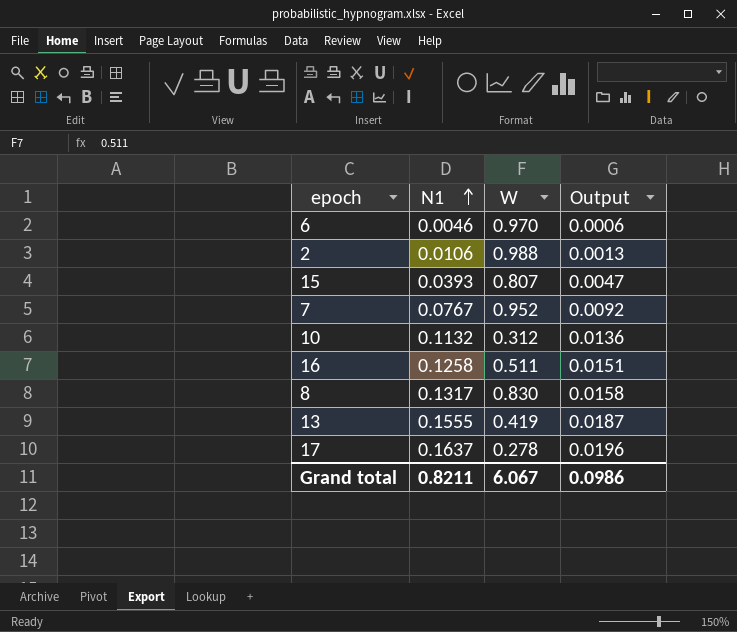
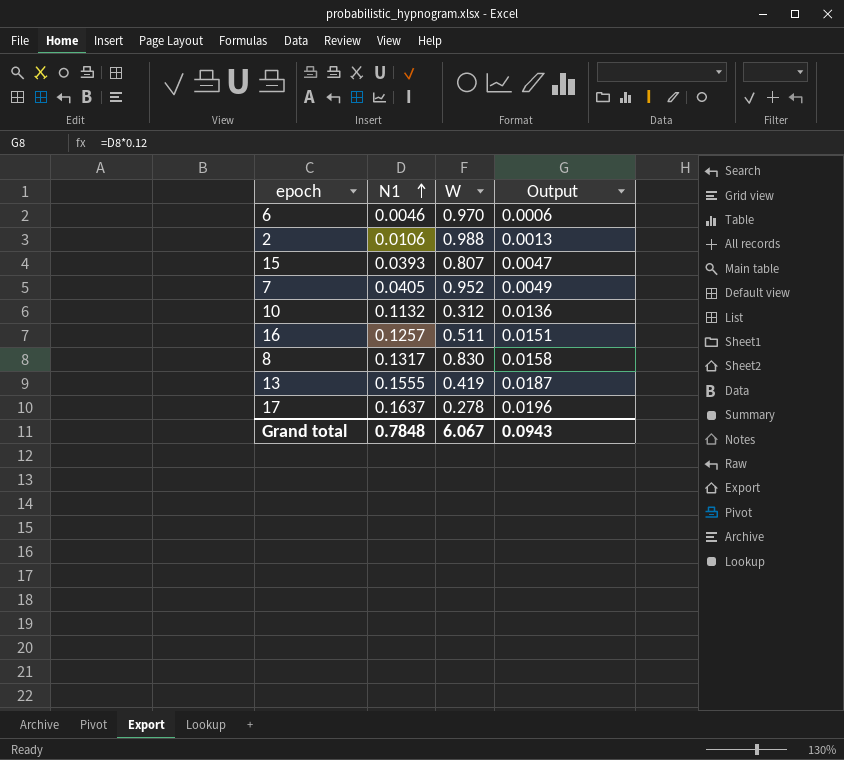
7 | N1: 0.0767 -> 0.0405
7 | Output: 0.0092 -> 0.0049
16 | N1: 0.1258 -> 0.1257
Grand total | N1: 0.8211 -> 0.7848
Grand total | Output: 0.0986 -> 0.0943

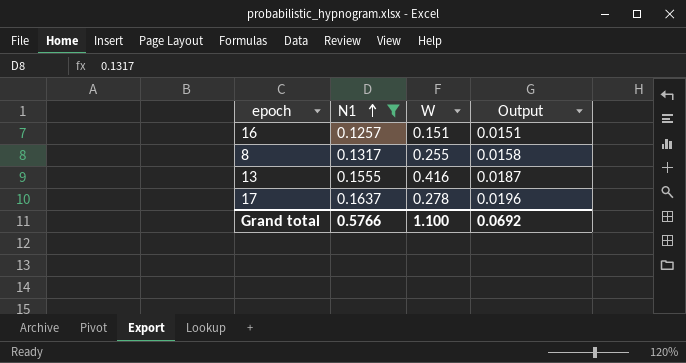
filter: none -> N1 >= 0.1257
16 | W: 0.511 -> 0.151
8 | W: 0.830 -> 0.255
13 | W: 0.419 -> 0.416
Grand total | N1: 0.7848 -> 0.5766
Grand total | W: 6.067 -> 1.100
Grand total | Output: 0.0943 -> 0.0692

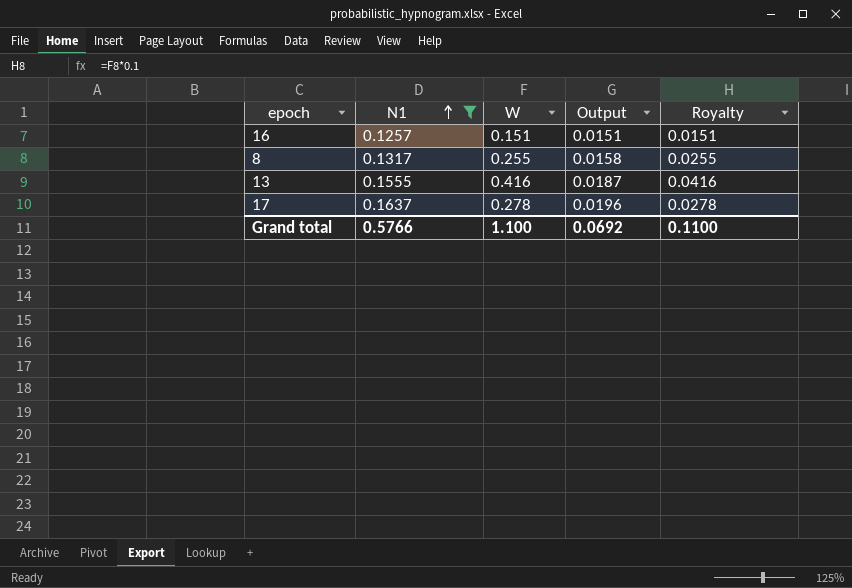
column Royalty | formula: none -> [W] * 0.1

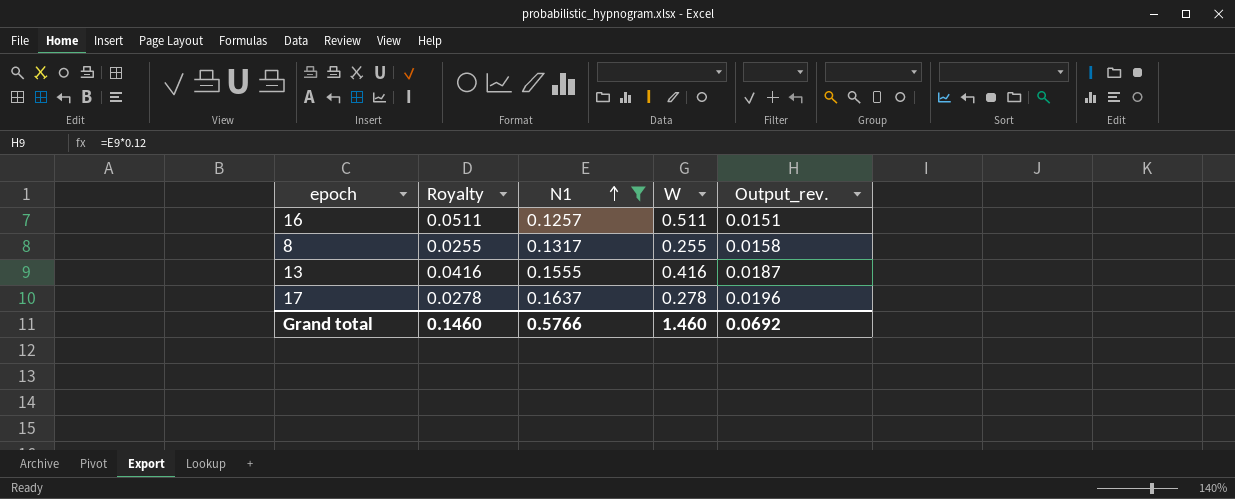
column Royalty | position: 5 -> 2
column name: Output -> Output_rev.
16 | Royalty: 0.0151 -> 0.0511
16 | W: 0.151 -> 0.511
Grand total | Royalty: 0.1100 -> 0.1460
Grand total | W: 1.100 -> 1.460

